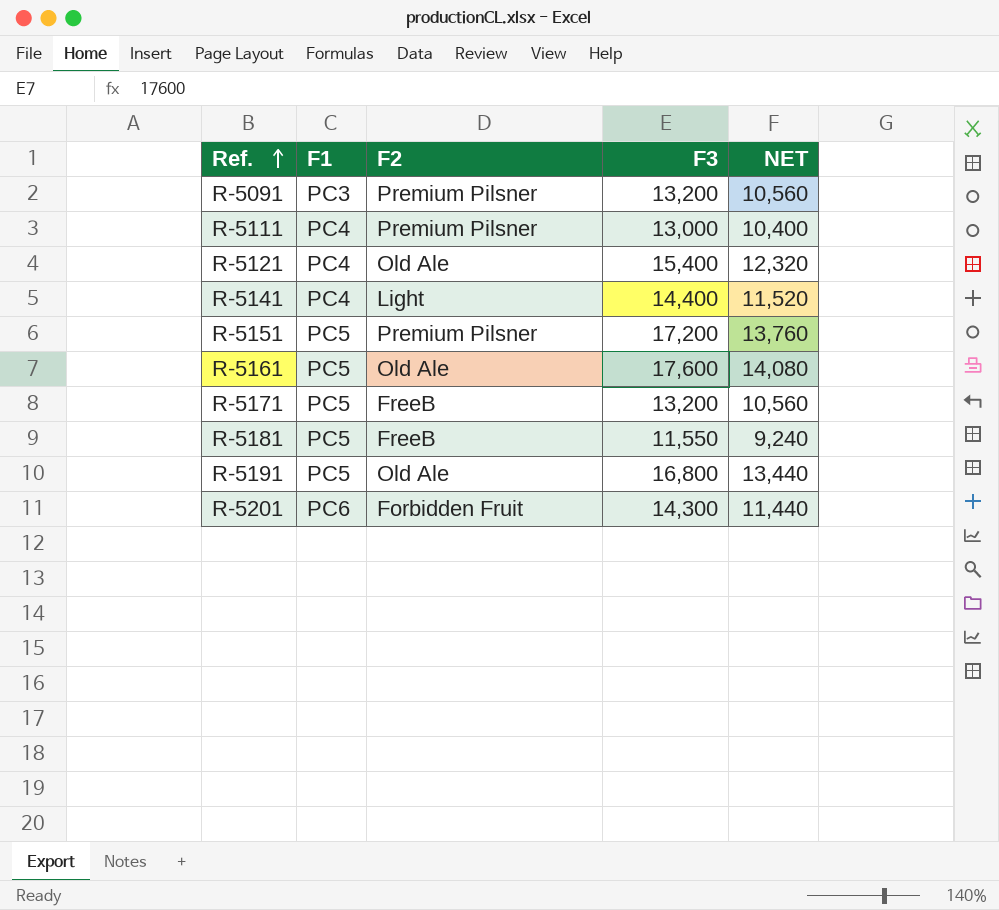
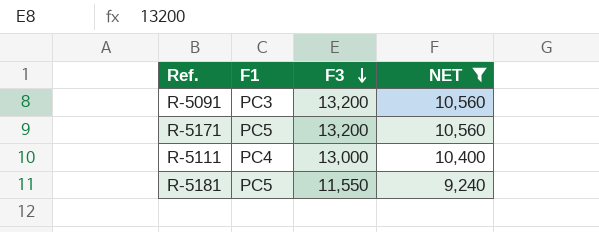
filter: none -> NET <= 10,560
row order: Ref. ascending -> F3 descending
column F2 | position: 3 -> none

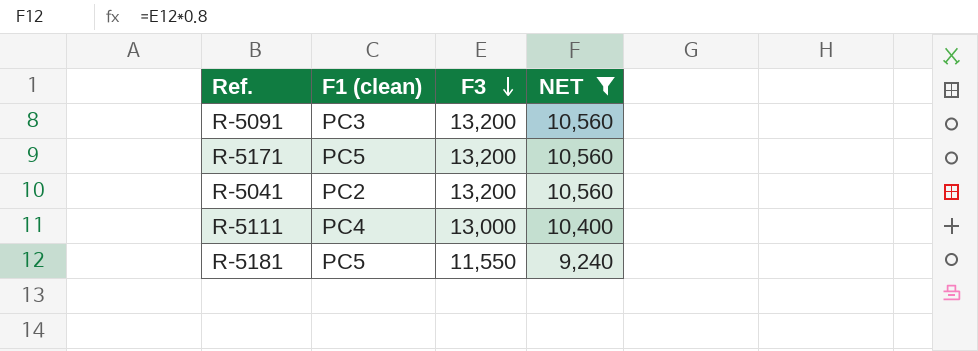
column name: F1 -> F1 (clean)
row R-5041: none -> PC2 | 13,200 | 10,560

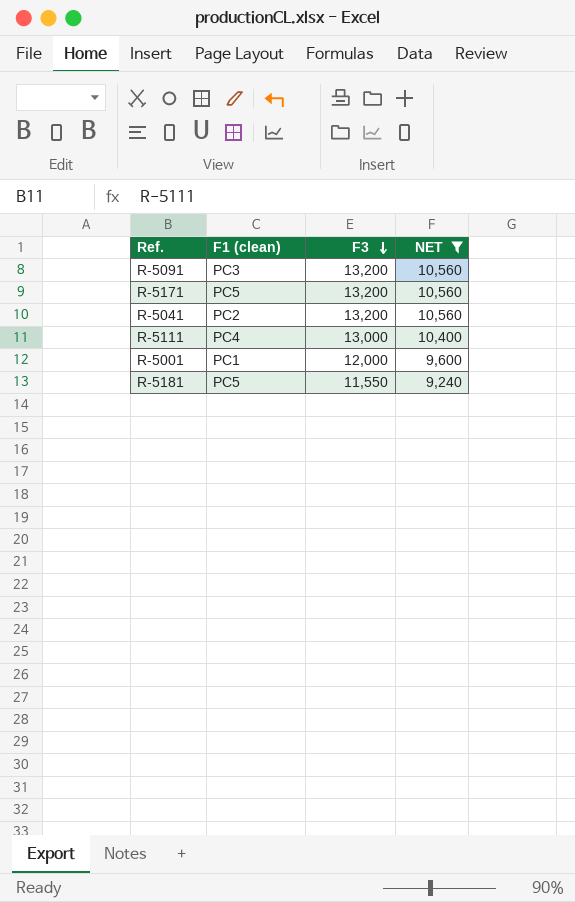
row R-5001: none -> PC1 | 12,000 | 9,600

